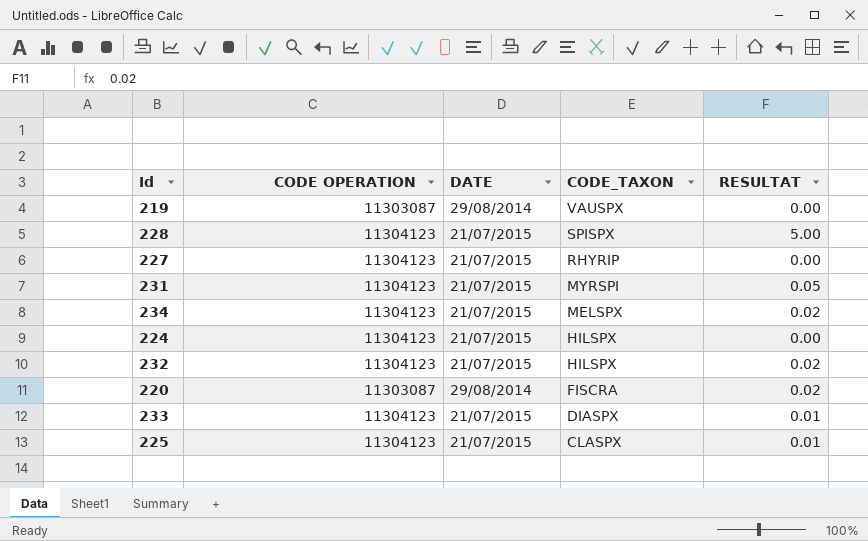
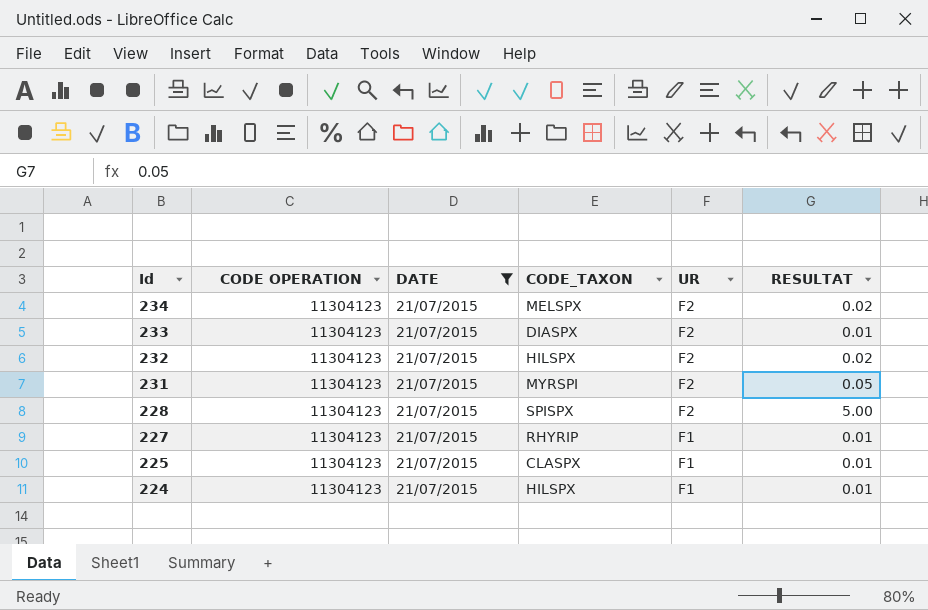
filter: none -> DATE = 21/07/2015
row order: CODE_TAXON descending -> Id descending
column UR | position: none -> 5
227 | RESULTAT: 0.00 -> 0.01
224 | RESULTAT: 0.00 -> 0.01

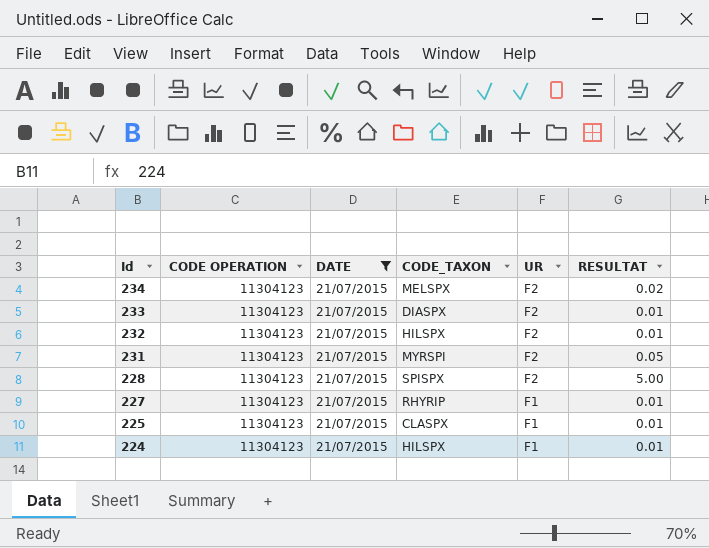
232 | RESULTAT: 0.02 -> 0.01

